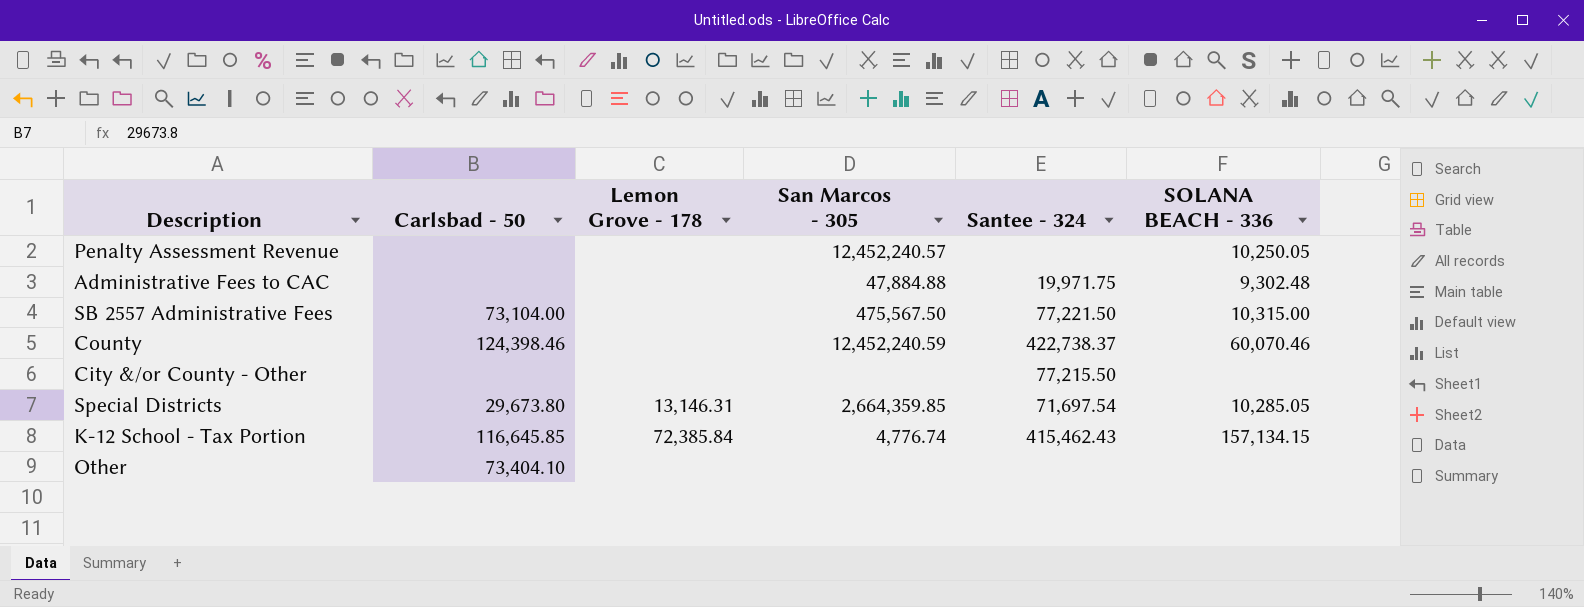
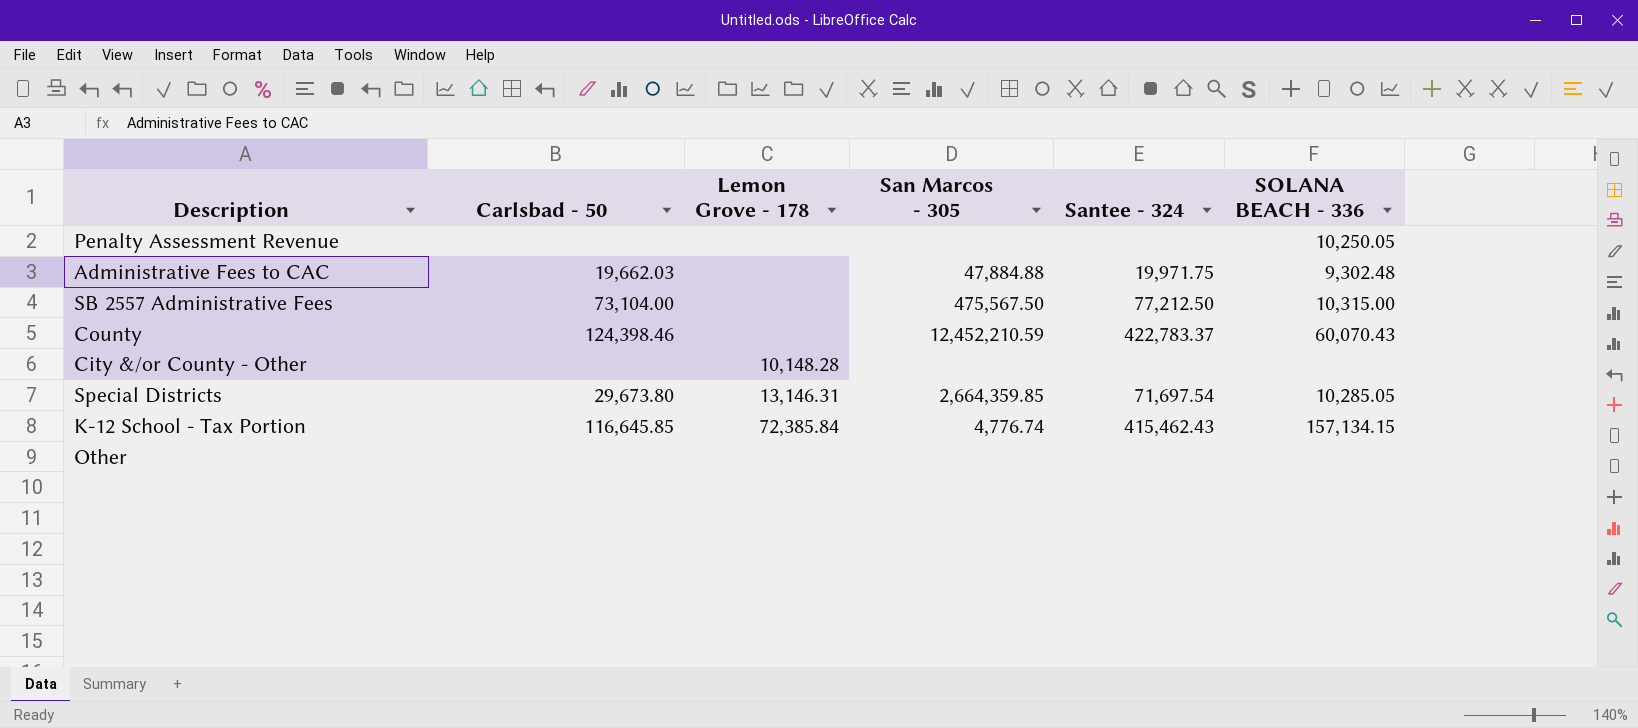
Penalty Assessment Revenue | San Marcos - 305: 12,452,240.57 -> none
Administrative Fees to CAC | Carlsbad - 50: none -> 19,662.03
SB 2557 Administrative Fees | Santee - 324: 77,221.50 -> 77,212.50
County | San Marcos - 305: 12,452,240.59 -> 12,452,210.59
County | Santee - 324: 422,738.37 -> 422,783.37
County | SOLANA BEACH - 336: 60,070.46 -> 60,070.43
City &/or County - Other | Lemon Grove - 178: none -> 10,148.28
City &/or County - Other | Santee - 324: 77,215.50 -> none
Other | Carlsbad - 50: 73,404.10 -> none

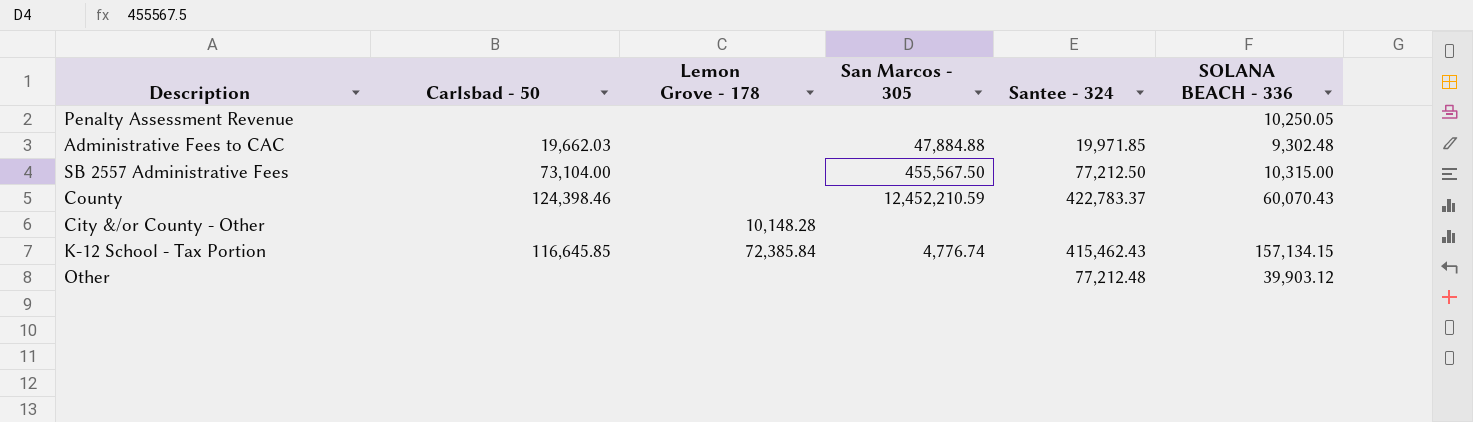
row Special Districts: 29,673.80 | 13,146.31 | 2,664,359.85 | 71,697.54 | 10,285.05 -> none
Administrative Fees to CAC | Santee - 324: 19,971.75 -> 19,971.85
SB 2557 Administrative Fees | San Marcos - 305: 475,567.50 -> 455,567.50
Other | Santee - 324: none -> 77,212.48
Other | SOLANA BEACH - 336: none -> 39,903.12

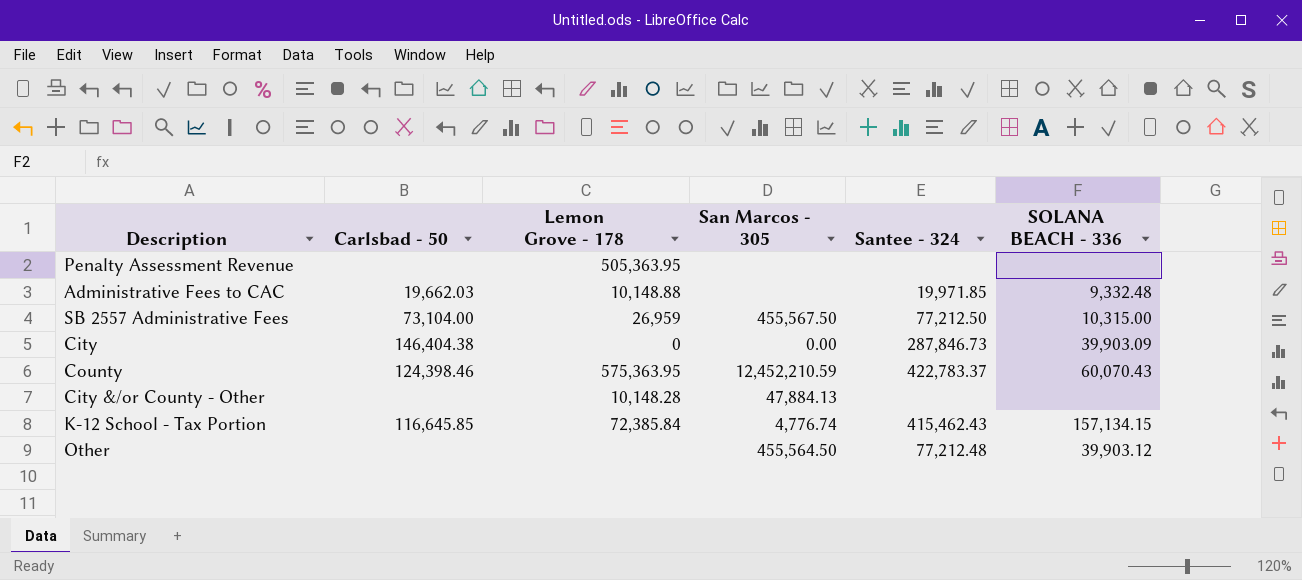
Penalty Assessment Revenue | Lemon Grove - 178: none -> 505,363.95
Penalty Assessment Revenue | SOLANA BEACH - 336: 10,250.05 -> none
Administrative Fees to CAC | Lemon Grove - 178: none -> 10,148.88
Administrative Fees to CAC | San Marcos - 305: 47,884.88 -> none
Administrative Fees to CAC | SOLANA BEACH - 336: 9,302.48 -> 9,332.48
SB 2557 Administrative Fees | Lemon Grove - 178: none -> 26,959
row City: none -> 146,404.38 | 0 | 0.00 | 287,846.73 | 39,903.09
County | Lemon Grove - 178: none -> 575,363.95
City &/or County - Other | San Marcos - 305: none -> 47,884.13
Other | San Marcos - 305: none -> 455,564.50

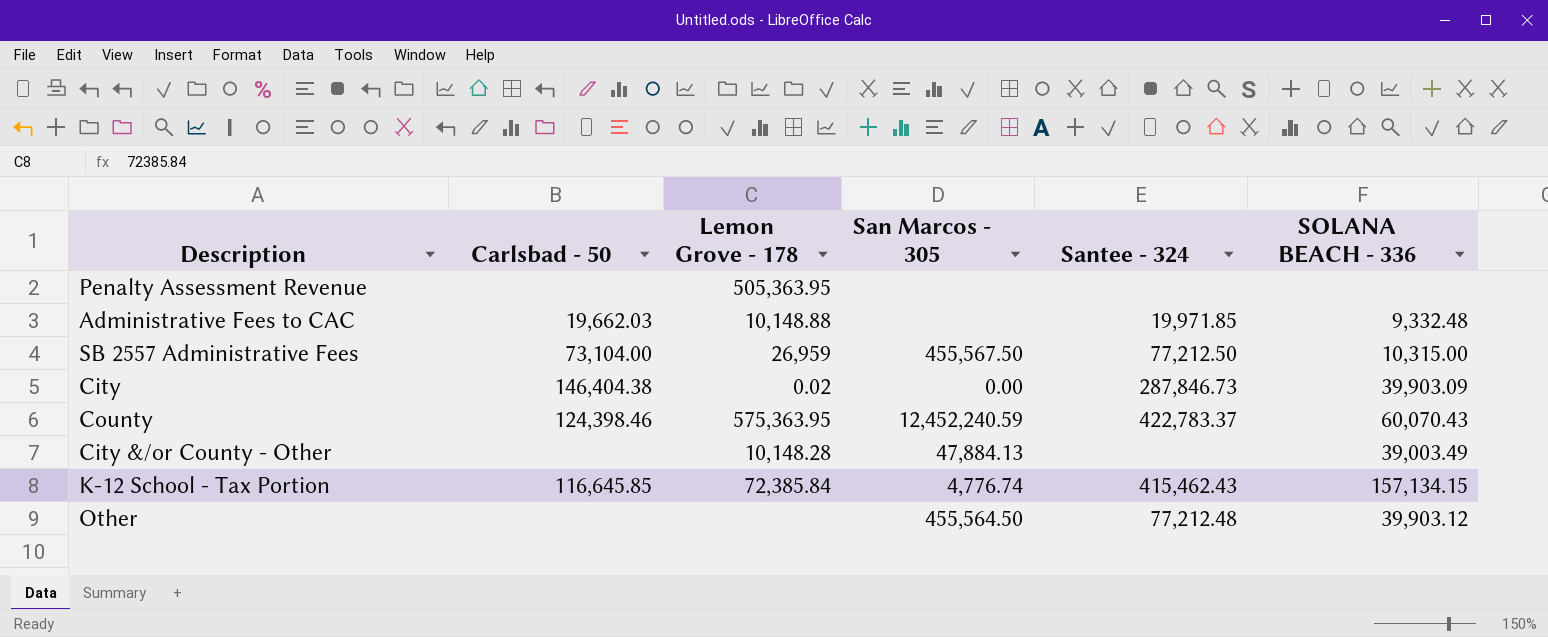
City | Lemon Grove - 178: 0 -> 0.02
County | San Marcos - 305: 12,452,210.59 -> 12,452,240.59
City &/or County - Other | SOLANA BEACH - 336: none -> 39,003.49

